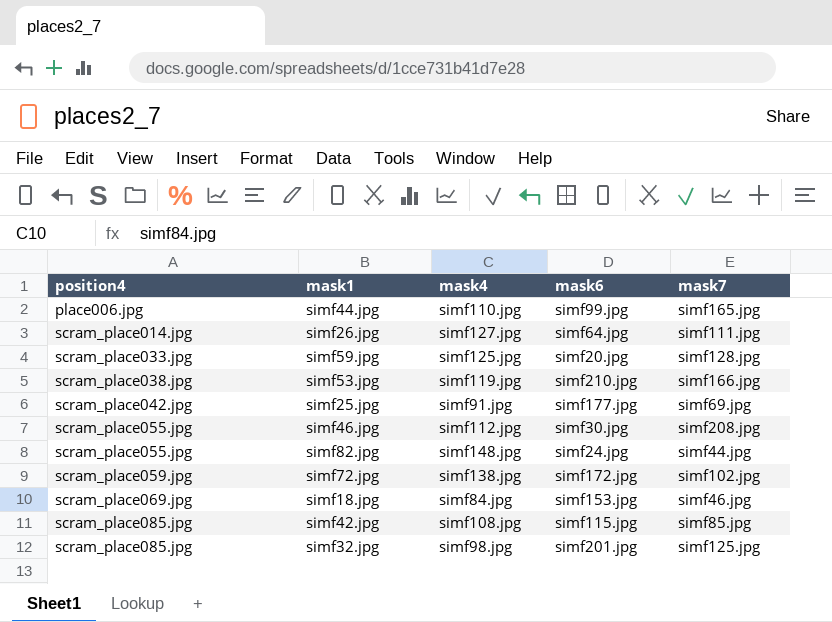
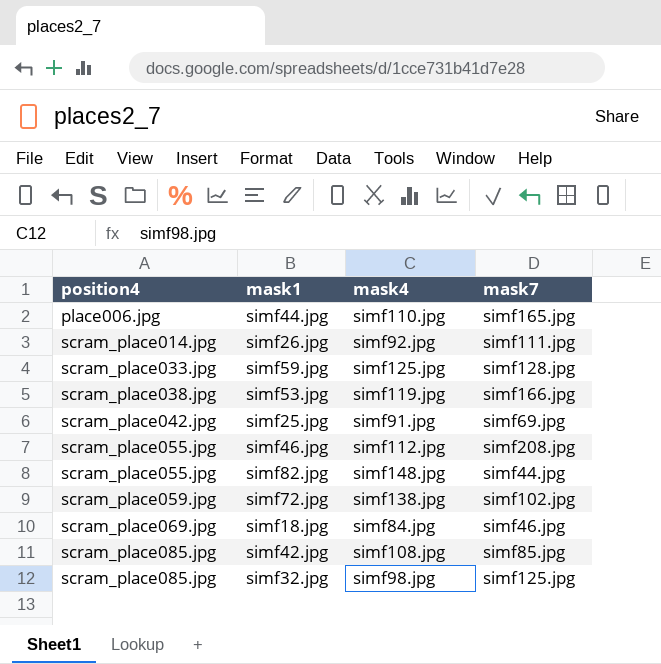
column mask6 | position: 4 -> none
simf26.jpg | mask4: simf127.jpg -> simf92.jpg

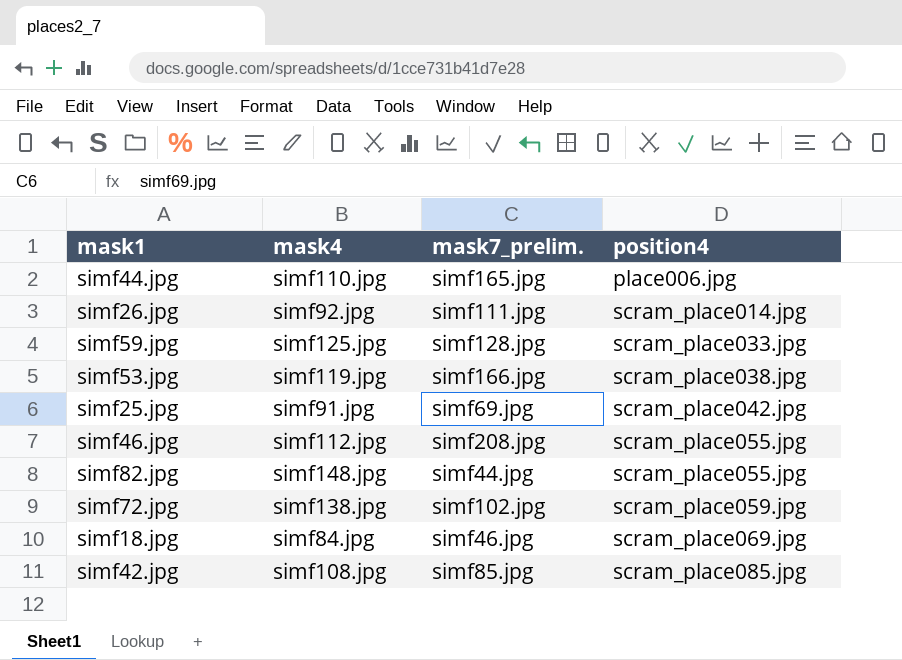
column name: mask7 -> mask7_prelim.
column position4 | position: 1 -> 4
row simf32.jpg: scram_place085.jpg | simf98.jpg | simf125.jpg -> none

